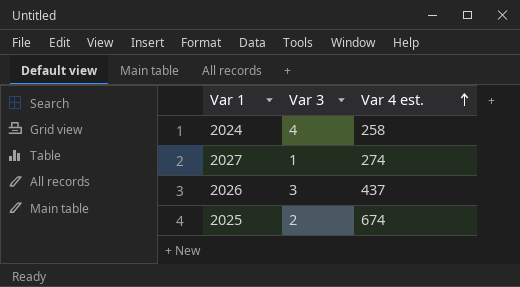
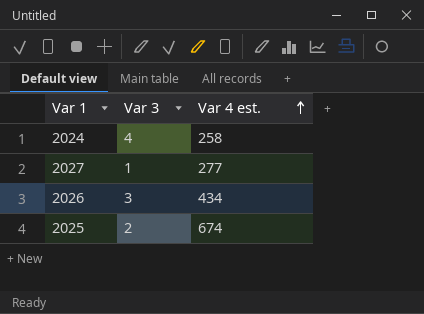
2027 | Var 4 est.: 274 -> 277
2026 | Var 4 est.: 437 -> 434

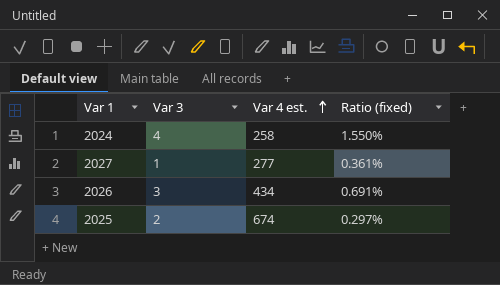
column Ratio (fixed) | formula: none -> [Var 3] / [Var 4 est.]

